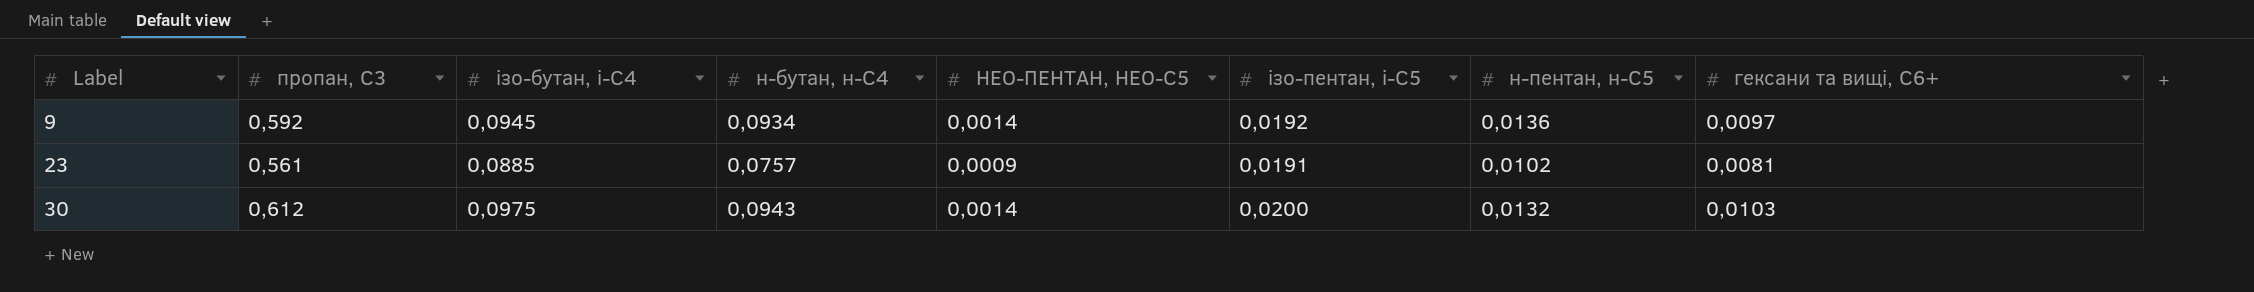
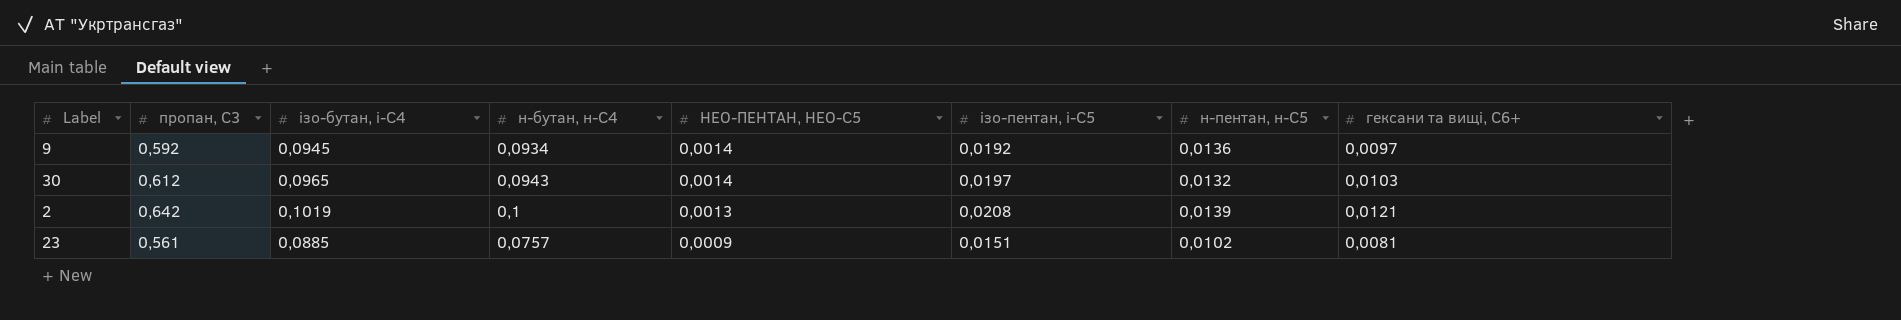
row order: Label ascending -> НЕО-ПЕНТАН, НЕО-С5 descending
30 | ізо-бутан, і-С4: 0,0975 -> 0,0965
30 | ізо-пентан, і-С5: 0,0200 -> 0,0197
row 2: none -> 0,642 | 0,1019 | 0,1 | 0,0013 | 0,0208 | 0,0139 | 0,0121
23 | ізо-пентан, і-С5: 0,0191 -> 0,0151

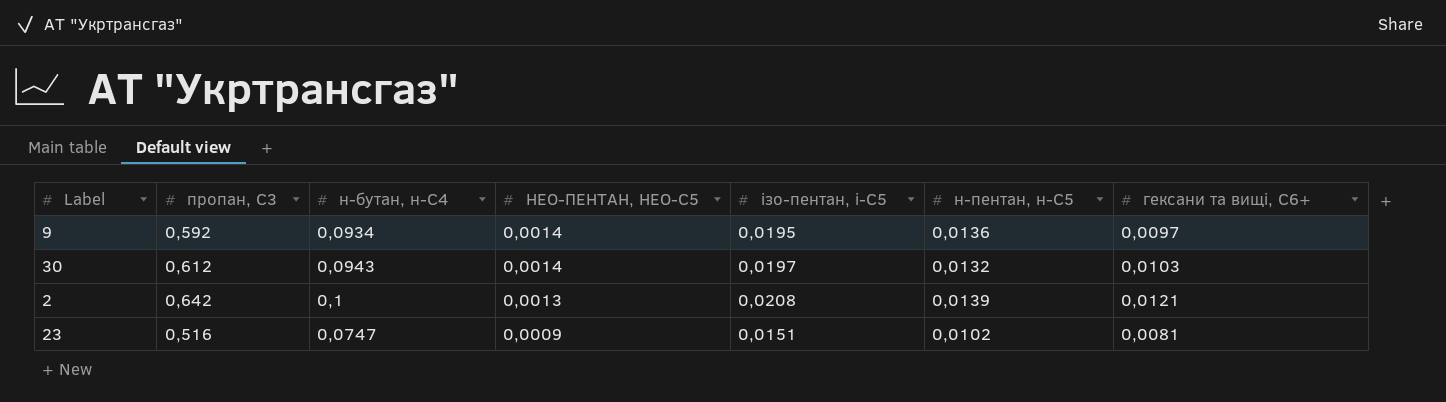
column ізо-бутан, і-С4 | position: 3 -> none
9 | ізо-пентан, і-С5: 0,0192 -> 0,0195
23 | пропан, С3: 0,561 -> 0,516
23 | н-бутан, н-С4: 0,0757 -> 0,0747

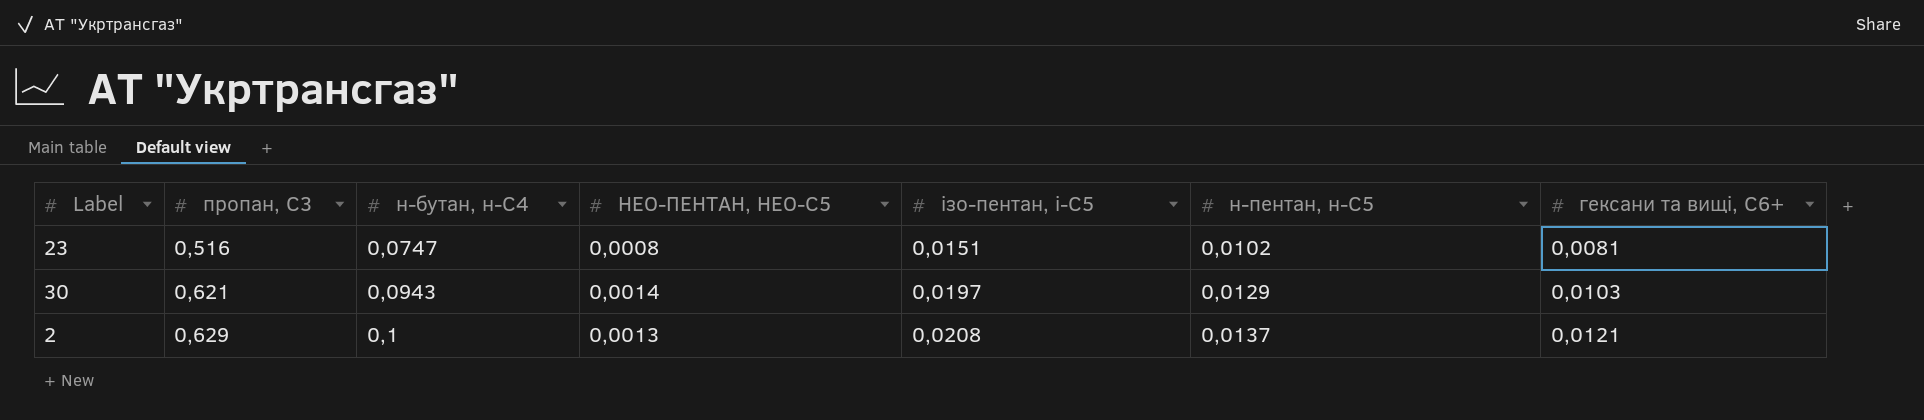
row order: НЕО-ПЕНТАН, НЕО-С5 descending -> пропан, С3 ascending
row 9: 0,592 | 0,0934 | 0,0014 | 0,0195 | 0,0136 | 0,0097 -> none
23 | НЕО-ПЕНТАН, НЕО-С5: 0,0009 -> 0,0008
30 | пропан, С3: 0,612 -> 0,621
30 | н-пентан, н-С5: 0,0132 -> 0,0129
2 | пропан, С3: 0,642 -> 0,629
2 | н-пентан, н-С5: 0,0139 -> 0,0137

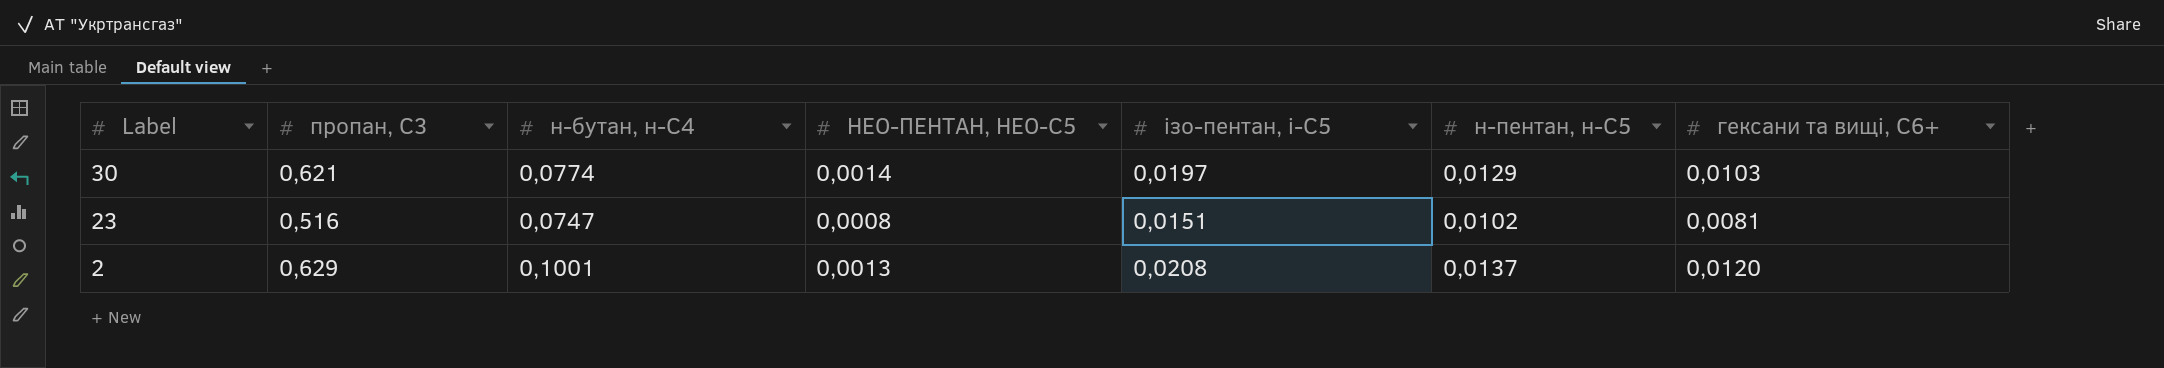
row order: пропан, С3 ascending -> Label descending
30 | н-бутан, н-С4: 0,0943 -> 0,0774
2 | н-бутан, н-С4: 0,1 -> 0,1001
2 | гексани та вищі, С6+: 0,0121 -> 0,0120

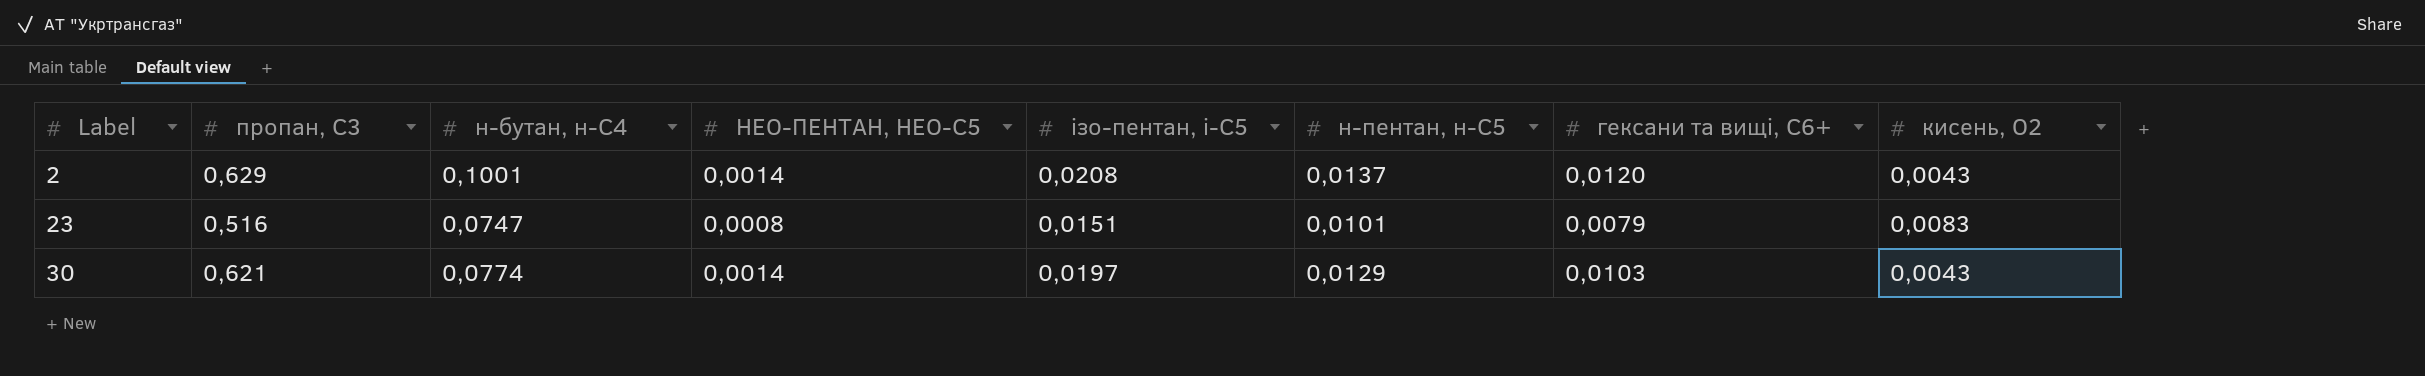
row order: Label descending -> Label ascending
column кисень, О2 | position: none -> 8
2 | НЕО-ПЕНТАН, НЕО-С5: 0,0013 -> 0,0014
23 | н-пентан, н-С5: 0,0102 -> 0,0101
23 | гексани та вищі, С6+: 0,0081 -> 0,0079

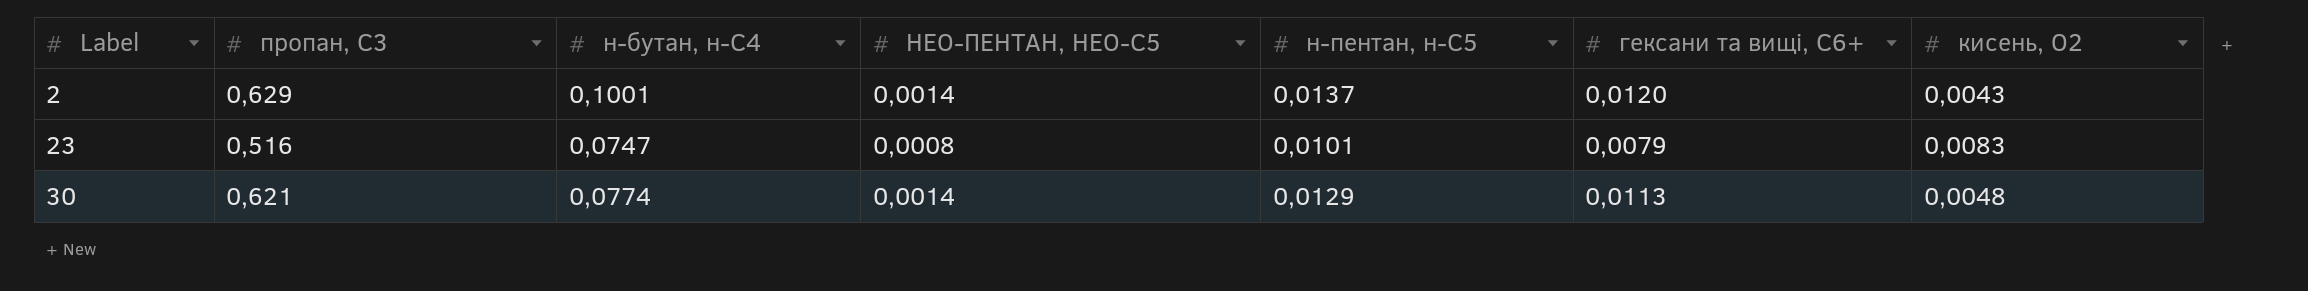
column ізо-пентан, і-С5 | position: 5 -> none
30 | гексани та вищі, С6+: 0,0103 -> 0,0113
30 | кисень, О2: 0,0043 -> 0,0048

